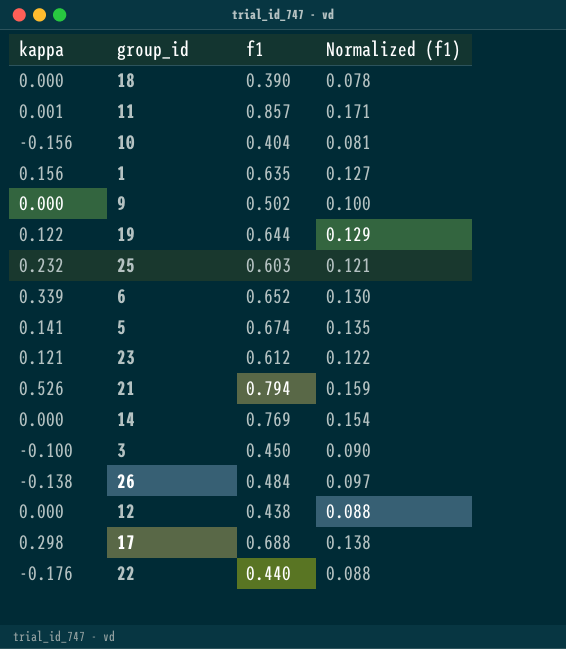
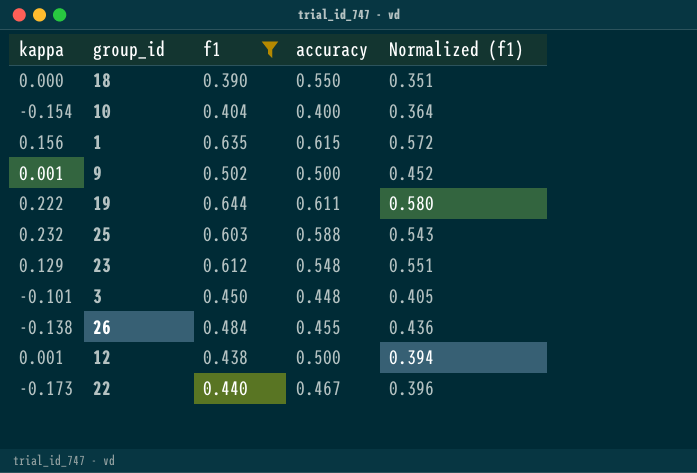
filter: none -> f1 <= 0.644
column accuracy | position: none -> 4
column Normalized (f1) | formula: [f1] * 0.2 -> [f1] * 0.9
10 | kappa: -0.156 -> -0.154
9 | kappa: 0.000 -> 0.001
19 | kappa: 0.122 -> 0.222
23 | kappa: 0.121 -> 0.129
3 | kappa: -0.100 -> -0.101
12 | kappa: 0.000 -> 0.001
22 | kappa: -0.176 -> -0.173

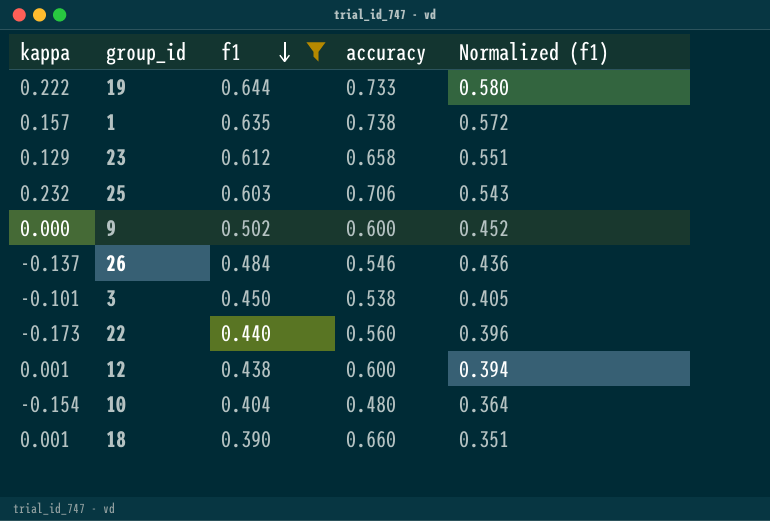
row order: none -> f1 descending
19 | accuracy: 0.611 -> 0.733
1 | kappa: 0.156 -> 0.157
1 | accuracy: 0.615 -> 0.738
23 | accuracy: 0.548 -> 0.658
25 | accuracy: 0.588 -> 0.706
9 | kappa: 0.001 -> 0.000
9 | accuracy: 0.500 -> 0.600
26 | kappa: -0.138 -> -0.137
26 | accuracy: 0.455 -> 0.546
3 | accuracy: 0.448 -> 0.538
22 | accuracy: 0.467 -> 0.560
12 | accuracy: 0.500 -> 0.600
10 | accuracy: 0.400 -> 0.480
18 | kappa: 0.000 -> 0.001
18 | accuracy: 0.550 -> 0.660

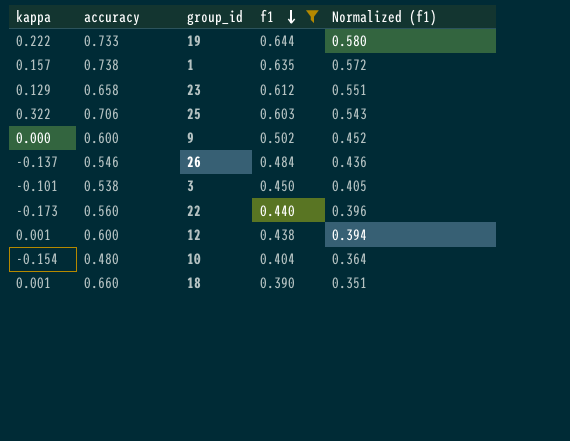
column accuracy | position: 4 -> 2
25 | kappa: 0.232 -> 0.322

